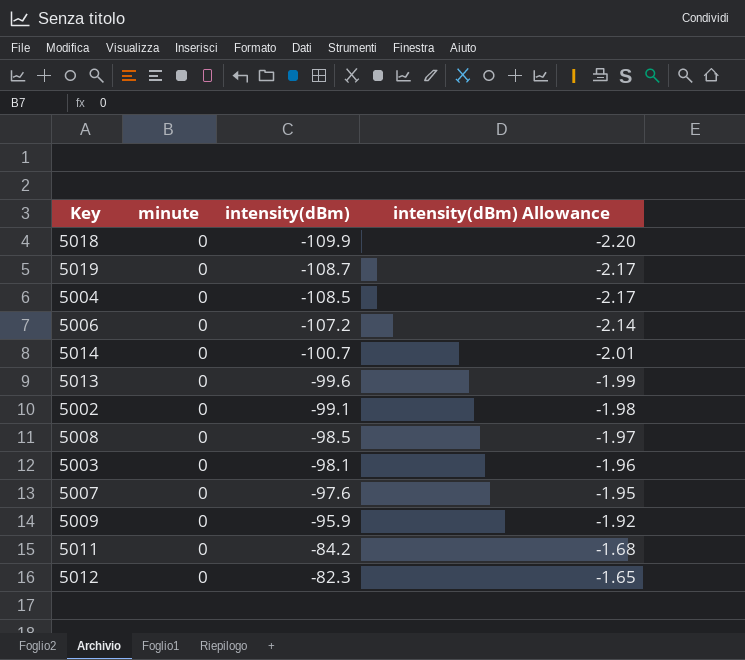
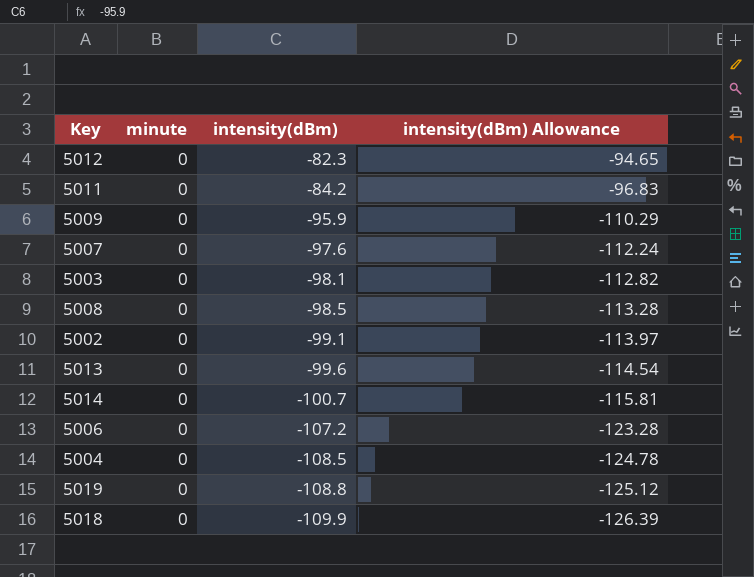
row order: intensity(dBm) ascending -> intensity(dBm) descending
column intensity(dBm) Allowance | formula: [intensity(dBm)] * 0.02 -> [intensity(dBm)] * 1.15
5019 | intensity(dBm): -108.7 -> -108.8

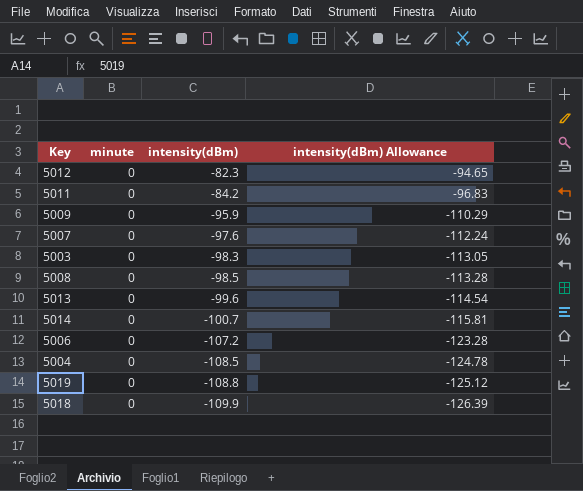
row 5002: 0 | -99.1 | -113.97 -> none
5003 | intensity(dBm): -98.1 -> -98.3
5003 | intensity(dBm) Allowance: -112.82 -> -113.05

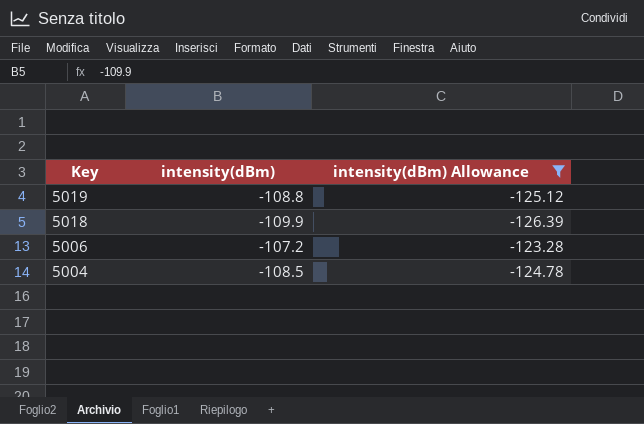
filter: none -> intensity(dBm) Allowance <= -123.28
row order: intensity(dBm) descending -> Key descending
column minute | position: 2 -> none

